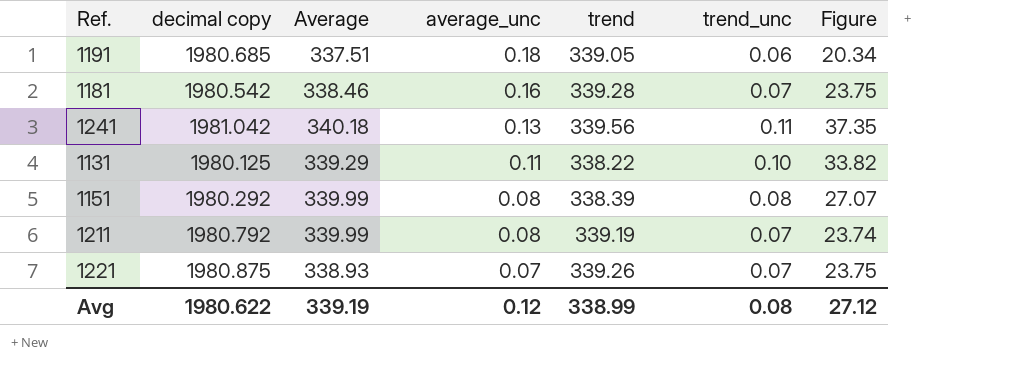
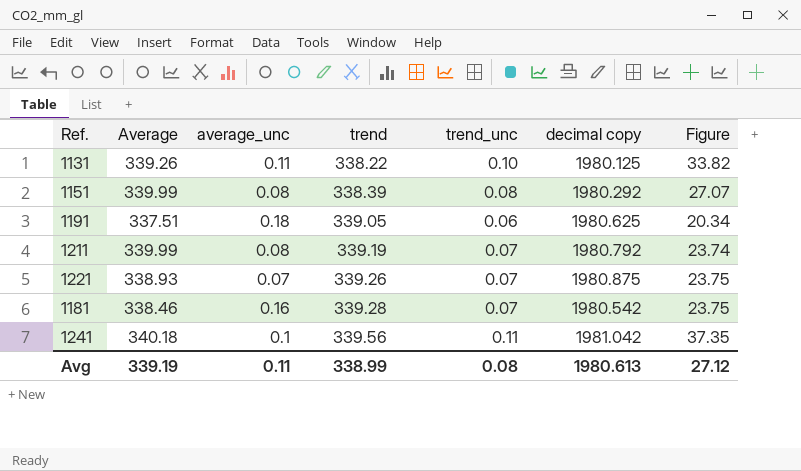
row order: average_unc descending -> trend ascending
column decimal copy | position: 2 -> 6
1131 | Average: 339.29 -> 339.26
1191 | decimal copy: 1980.685 -> 1980.625
1241 | average_unc: 0.13 -> 0.1
Avg | average_unc: 0.12 -> 0.11
Avg | decimal copy: 1980.622 -> 1980.613

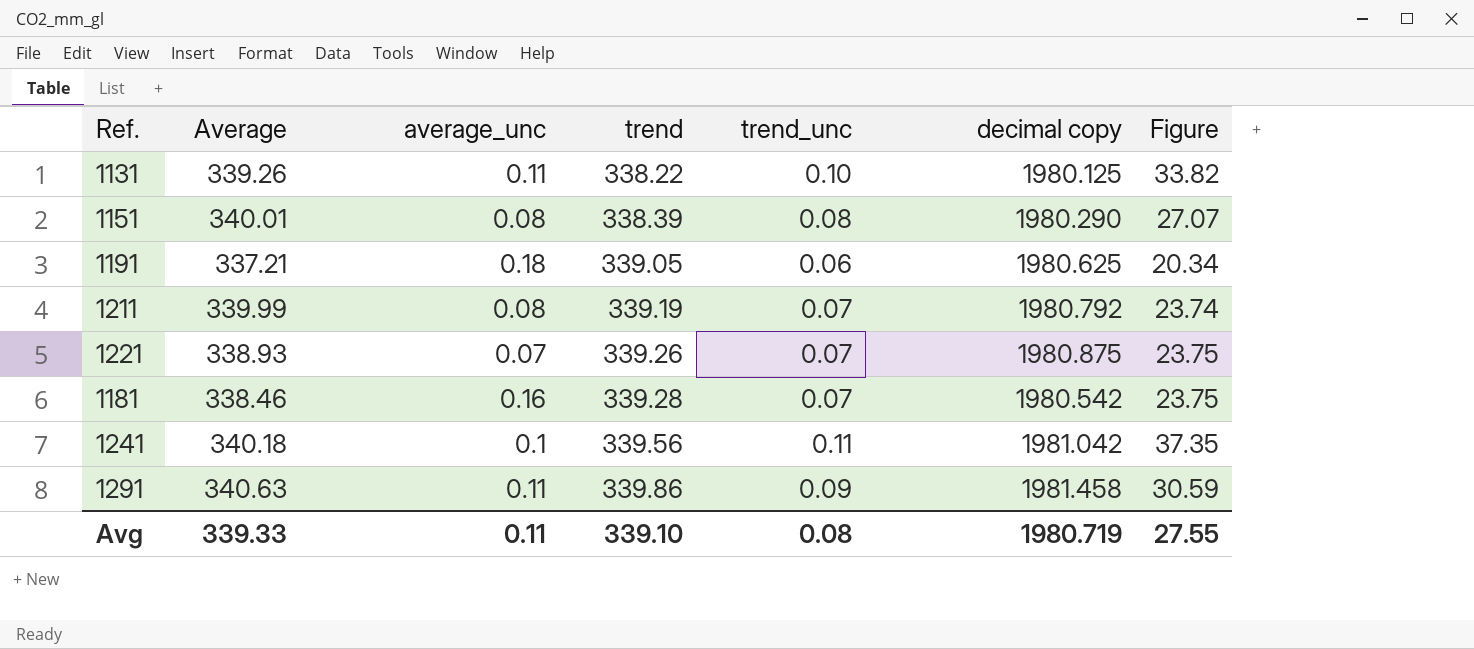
1151 | Average: 339.99 -> 340.01
1151 | decimal copy: 1980.292 -> 1980.290
1191 | Average: 337.51 -> 337.21
row 1291: none -> 340.63 | 0.11 | 339.86 | 0.09 | 1981.458 | 30.59
Avg | Average: 339.19 -> 339.33
Avg | trend: 338.99 -> 339.10
Avg | decimal copy: 1980.613 -> 1980.719
Avg | Figure: 27.12 -> 27.55

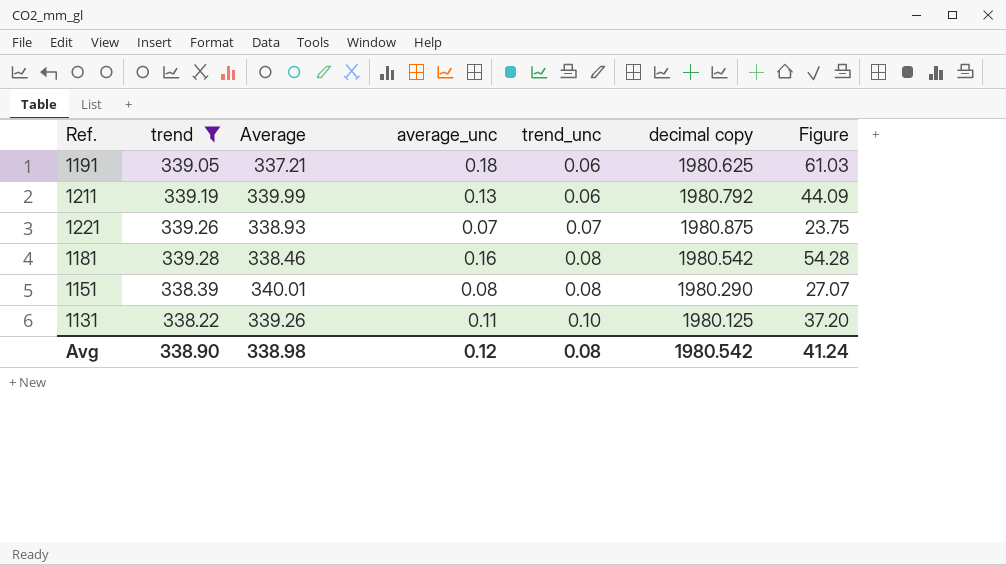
filter: none -> trend <= 339.28
row order: trend ascending -> trend_unc ascending
column trend | position: 4 -> 2
column Figure | formula: [trend] * [trend_unc] -> [trend] * [average_unc]
1211 | average_unc: 0.08 -> 0.13
1211 | trend_unc: 0.07 -> 0.06
1181 | trend_unc: 0.07 -> 0.08
Avg | trend: 339.10 -> 338.90
Avg | Average: 339.33 -> 338.98
Avg | average_unc: 0.11 -> 0.12
Avg | decimal copy: 1980.719 -> 1980.542
Avg | Figure: 27.55 -> 41.24

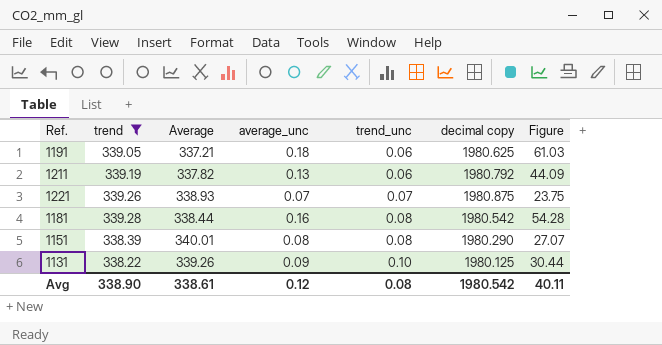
1211 | Average: 339.99 -> 337.82
1181 | Average: 338.46 -> 338.44
1131 | average_unc: 0.11 -> 0.09
1131 | Figure: 37.20 -> 30.44
Avg | Average: 338.98 -> 338.61
Avg | Figure: 41.24 -> 40.11

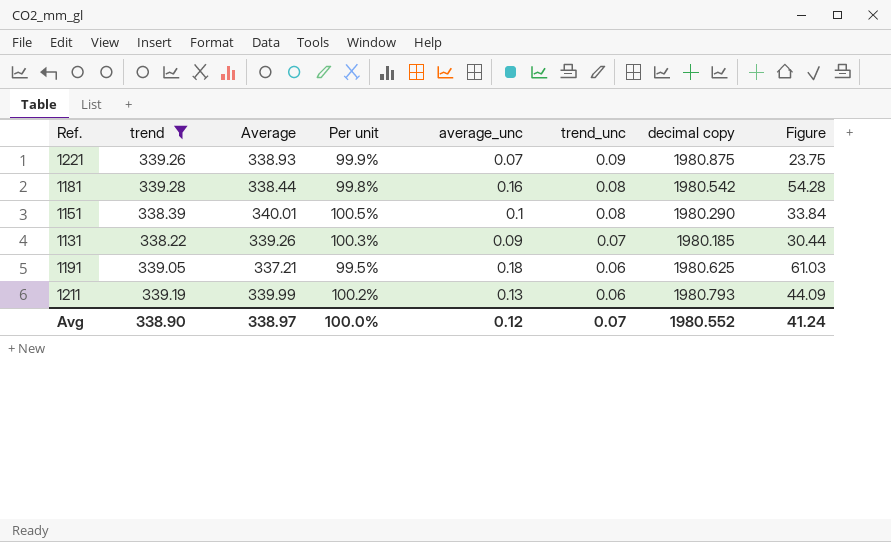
row order: trend_unc ascending -> trend_unc descending
column Per unit | formula: none -> [Average] / [trend]
1221 | trend_unc: 0.07 -> 0.09
1151 | average_unc: 0.08 -> 0.1
1151 | Figure: 27.07 -> 33.84
1131 | trend_unc: 0.10 -> 0.07
1131 | decimal copy: 1980.125 -> 1980.185
1211 | Average: 337.82 -> 339.99
1211 | decimal copy: 1980.792 -> 1980.793
Avg | Average: 338.61 -> 338.97
Avg | trend_unc: 0.08 -> 0.07
Avg | decimal copy: 1980.542 -> 1980.552
Avg | Figure: 40.11 -> 41.24

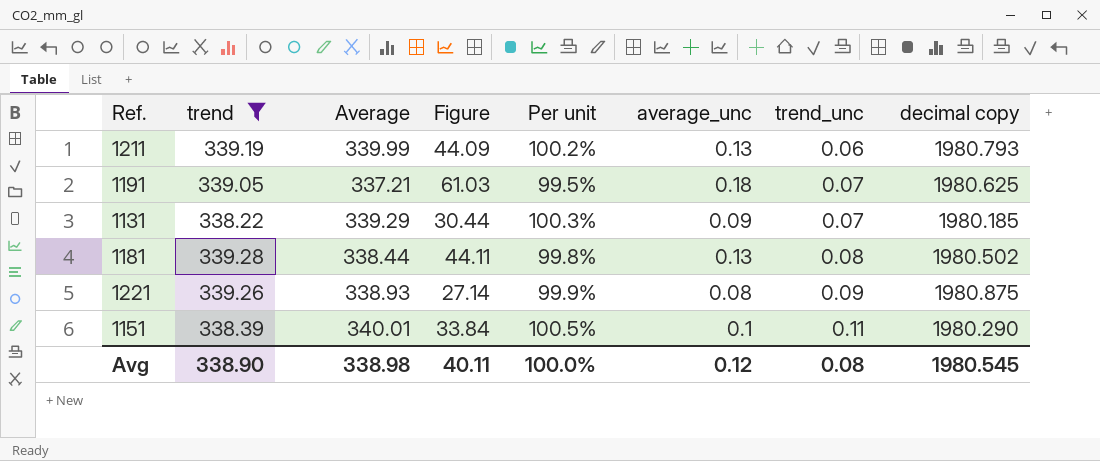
row order: trend_unc descending -> trend_unc ascending
column Figure | position: 8 -> 4
1191 | trend_unc: 0.06 -> 0.07
1131 | Average: 339.26 -> 339.29
1181 | Figure: 54.28 -> 44.11
1181 | average_unc: 0.16 -> 0.13
1181 | decimal copy: 1980.542 -> 1980.502
1221 | Figure: 23.75 -> 27.14
1221 | average_unc: 0.07 -> 0.08
1151 | trend_unc: 0.08 -> 0.11
Avg | Average: 338.97 -> 338.98
Avg | Figure: 41.24 -> 40.11
Avg | trend_unc: 0.07 -> 0.08
Avg | decimal copy: 1980.552 -> 1980.545

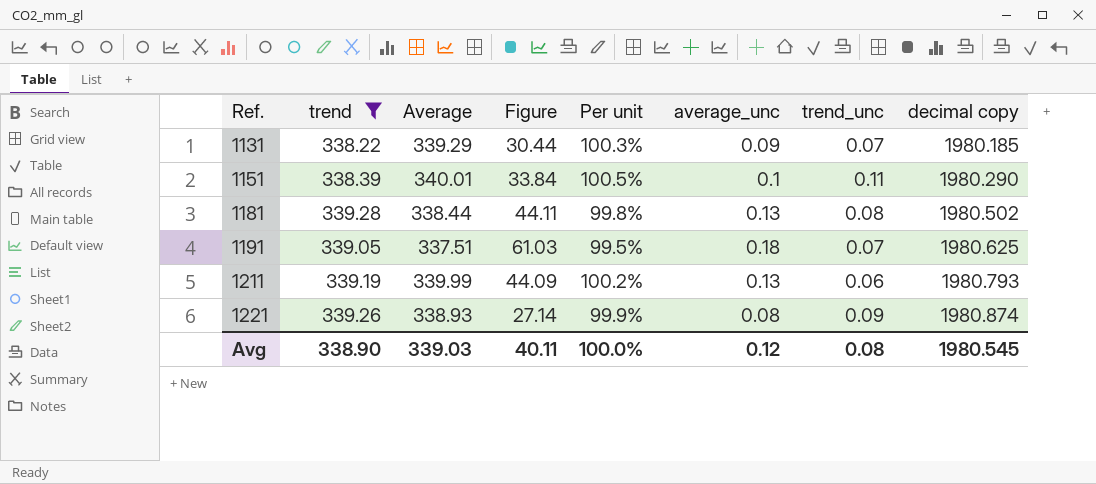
row order: trend_unc ascending -> Ref. ascending
1191 | Average: 337.21 -> 337.51
1221 | decimal copy: 1980.875 -> 1980.874
Avg | Average: 338.98 -> 339.03

